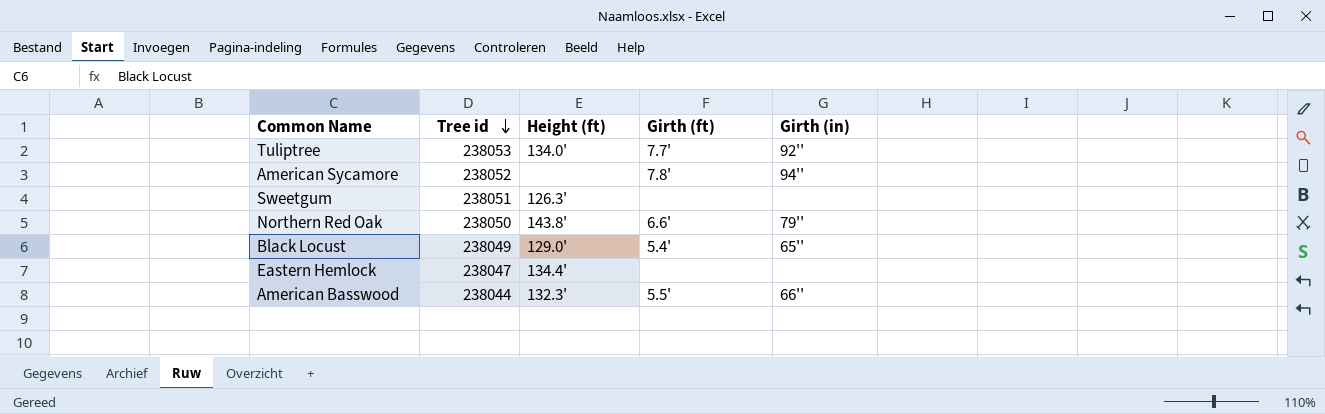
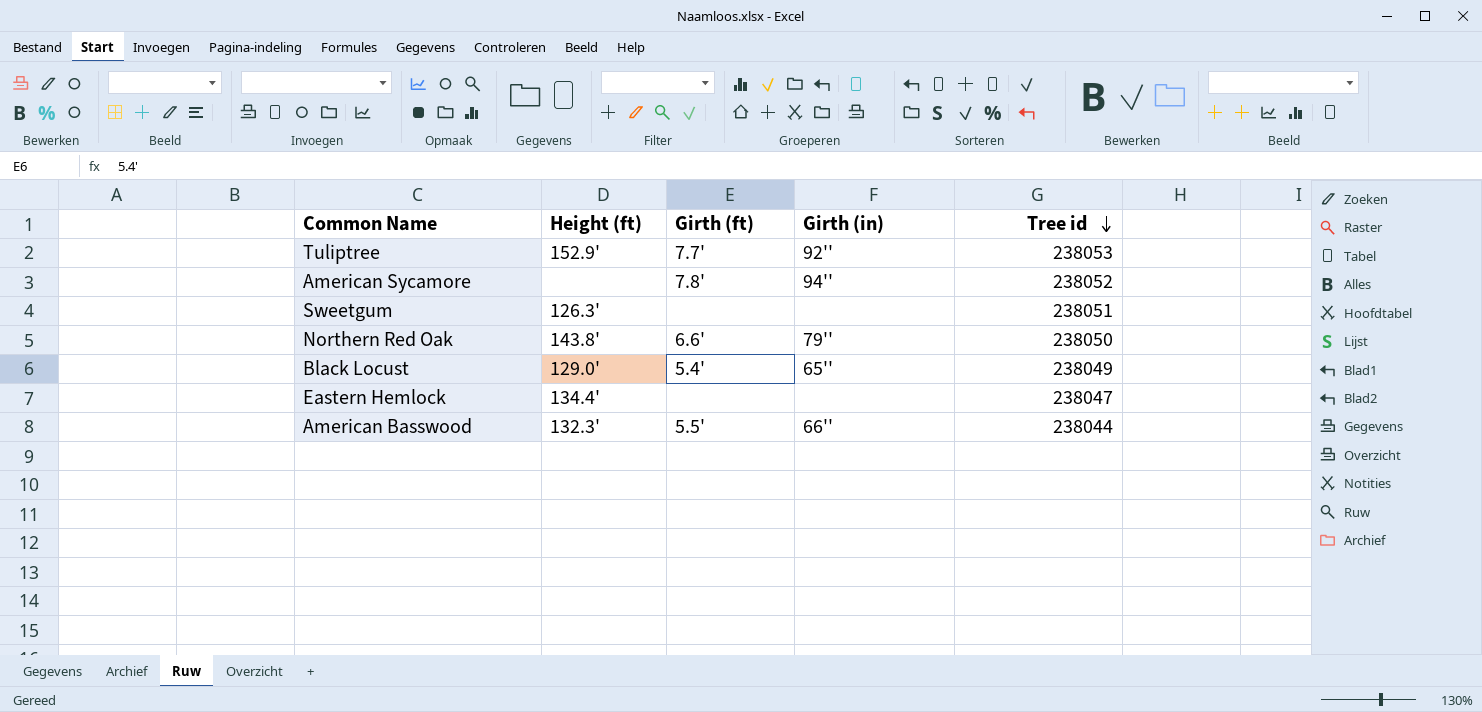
column Tree id | position: 2 -> 5
Tuliptree | Height (ft): 134.0' -> 152.9'

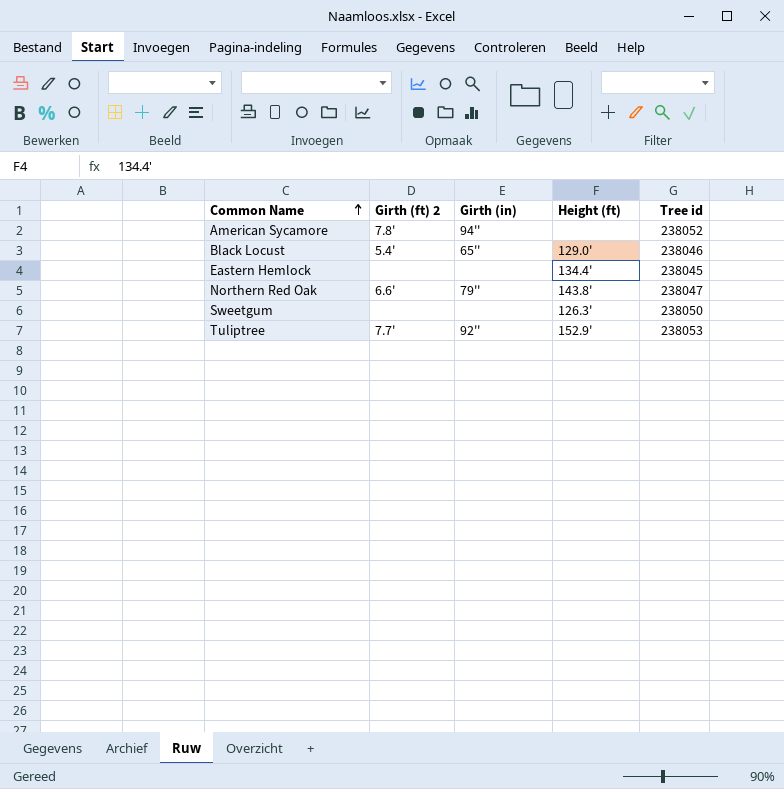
row order: Tree id descending -> Common Name ascending
column name: Girth (ft) -> Girth (ft) 2
column Height (ft) | position: 2 -> 4
row American Basswood: 132.3' | 5.5' | 66'' | 238044 -> none
Black Locust | Tree id: 238049 -> 238046
Eastern Hemlock | Tree id: 238047 -> 238045
Northern Red Oak | Tree id: 238050 -> 238047
Sweetgum | Tree id: 238051 -> 238050

